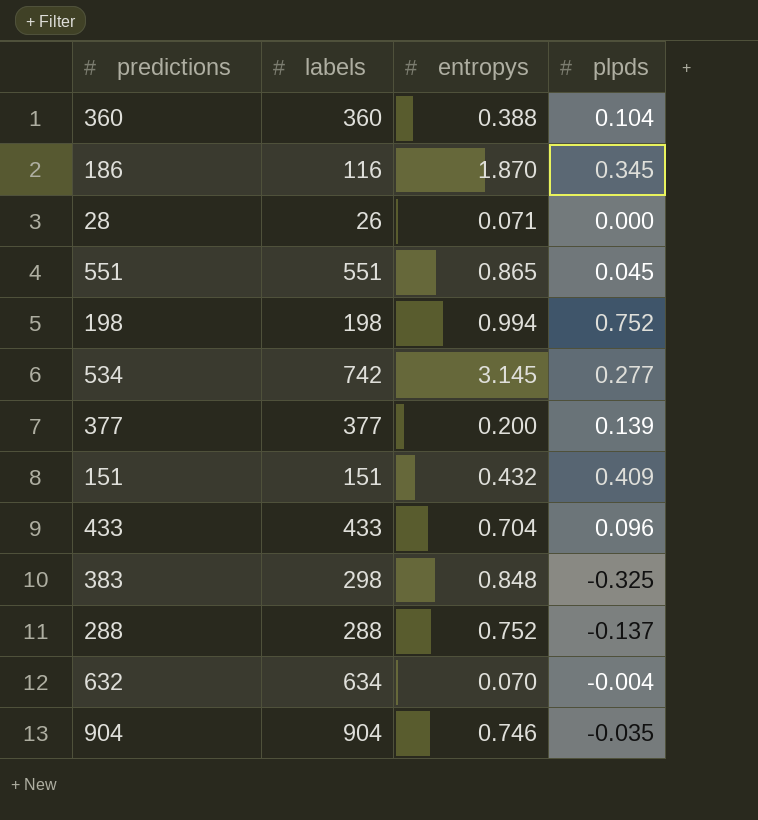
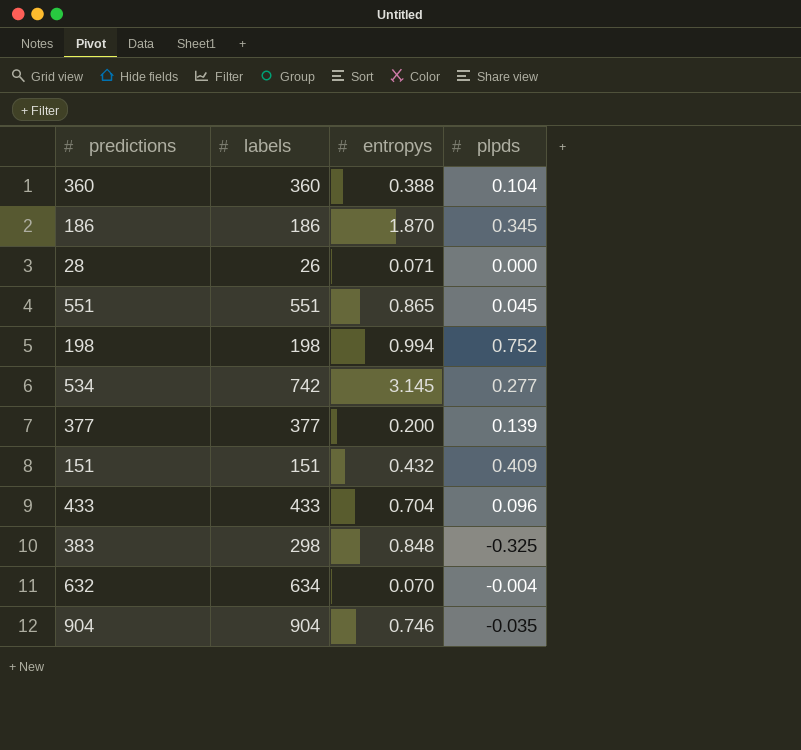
row 288: 288 | 0.752 | -0.137 -> none
186 | labels: 116 -> 186

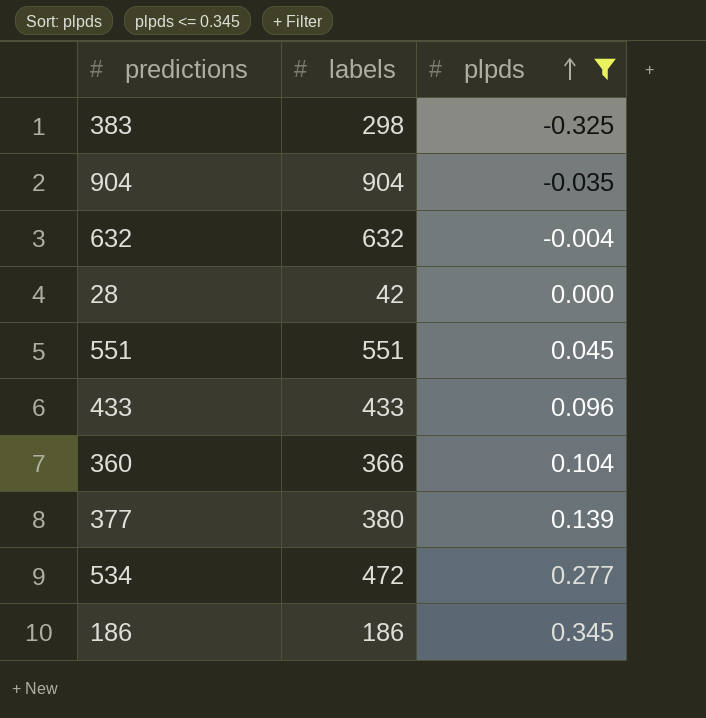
filter: none -> plpds <= 0.345
row order: none -> plpds ascending
column entropys | position: 3 -> none
632 | labels: 634 -> 632
28 | labels: 26 -> 42
360 | labels: 360 -> 366
377 | labels: 377 -> 380
534 | labels: 742 -> 472

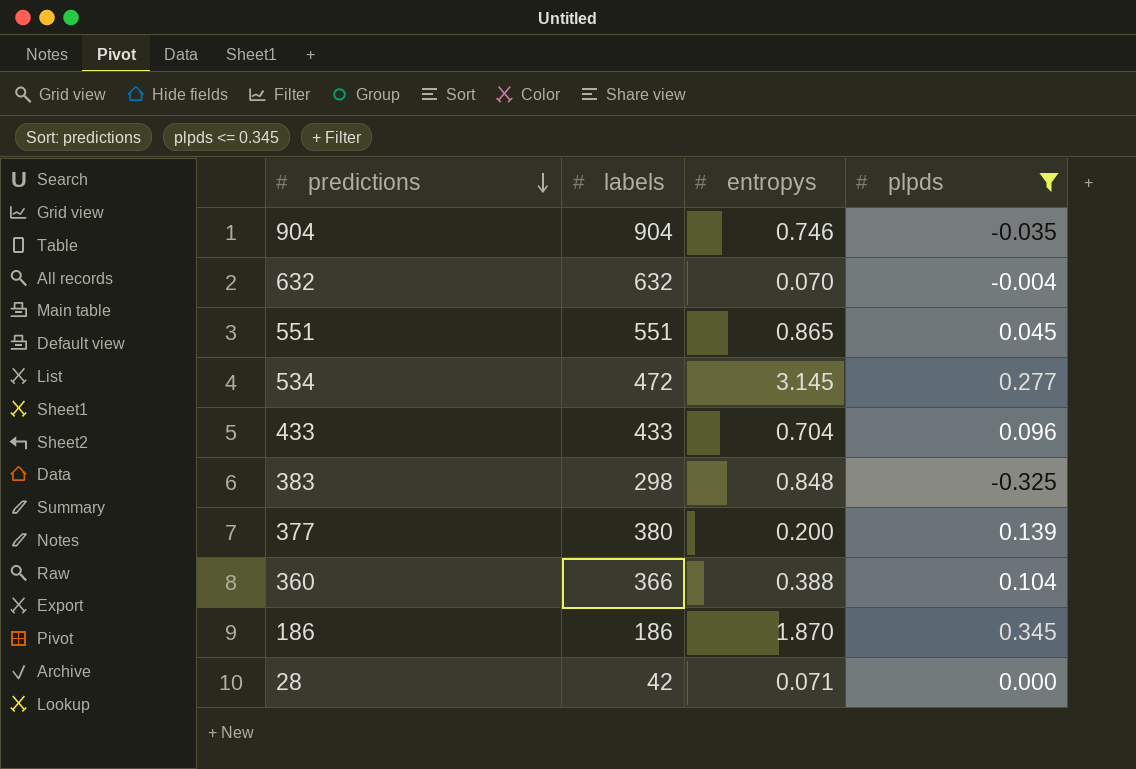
row order: plpds ascending -> predictions descending
column entropys | position: none -> 3

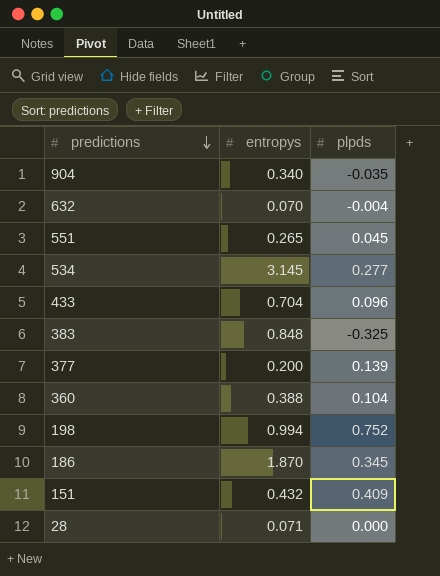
filter: plpds <= 0.345 -> none
column labels | position: 2 -> none
904 | entropys: 0.746 -> 0.340
551 | entropys: 0.865 -> 0.265

